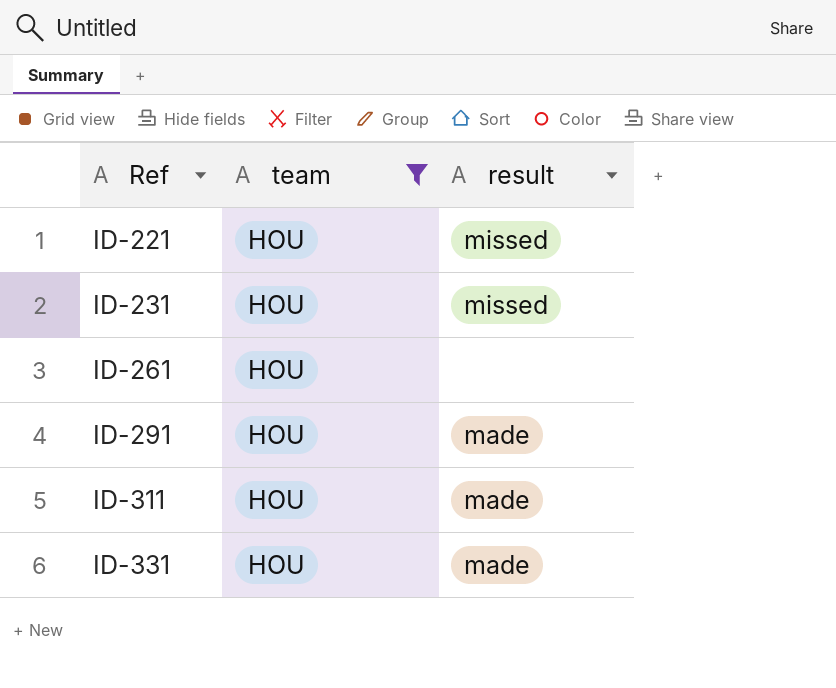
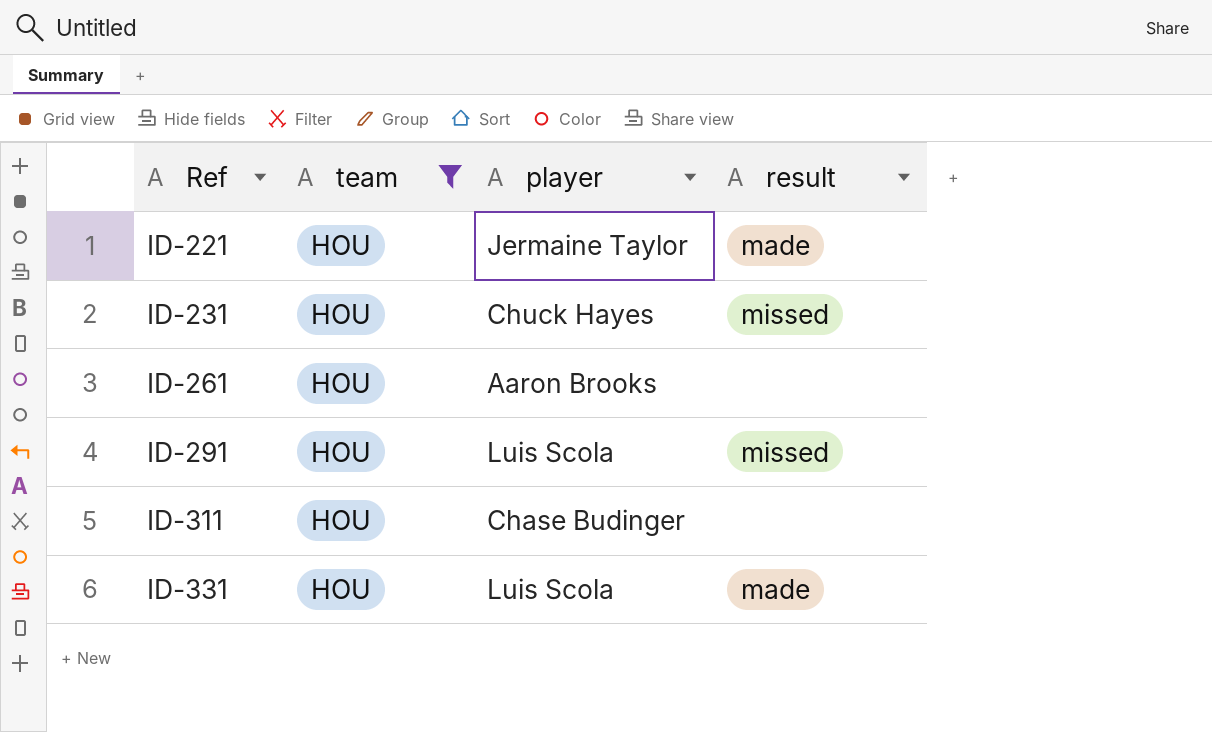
column player | position: none -> 3
ID-221 | result: missed -> made
ID-291 | result: made -> missed
ID-311 | result: made -> none

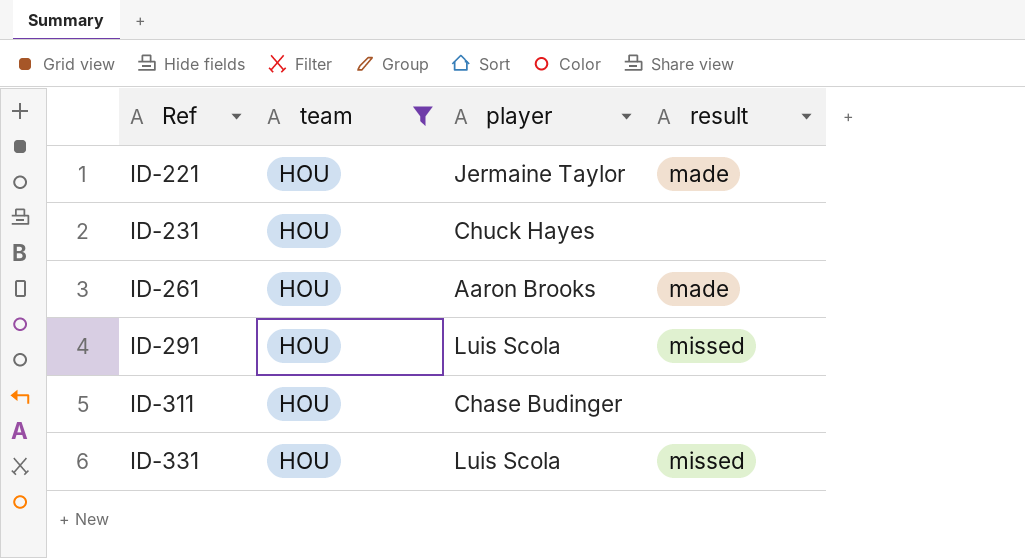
ID-231 | result: missed -> none
ID-261 | result: none -> made
ID-331 | result: made -> missed

